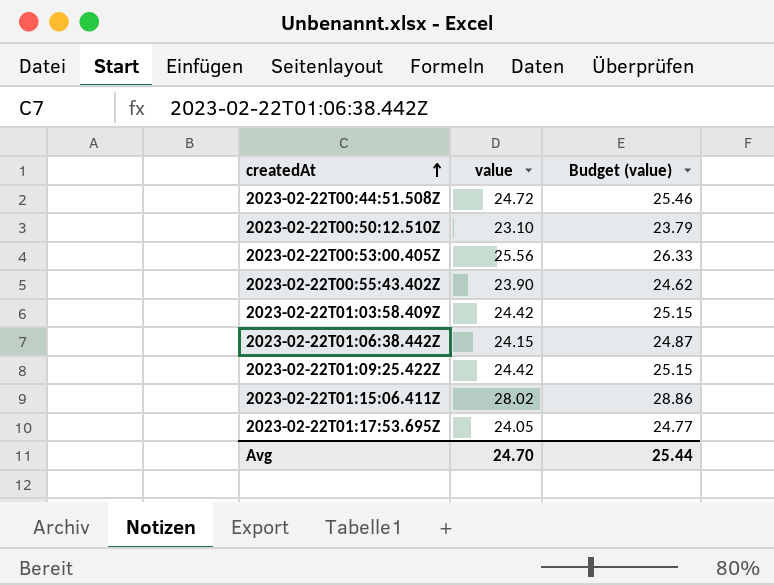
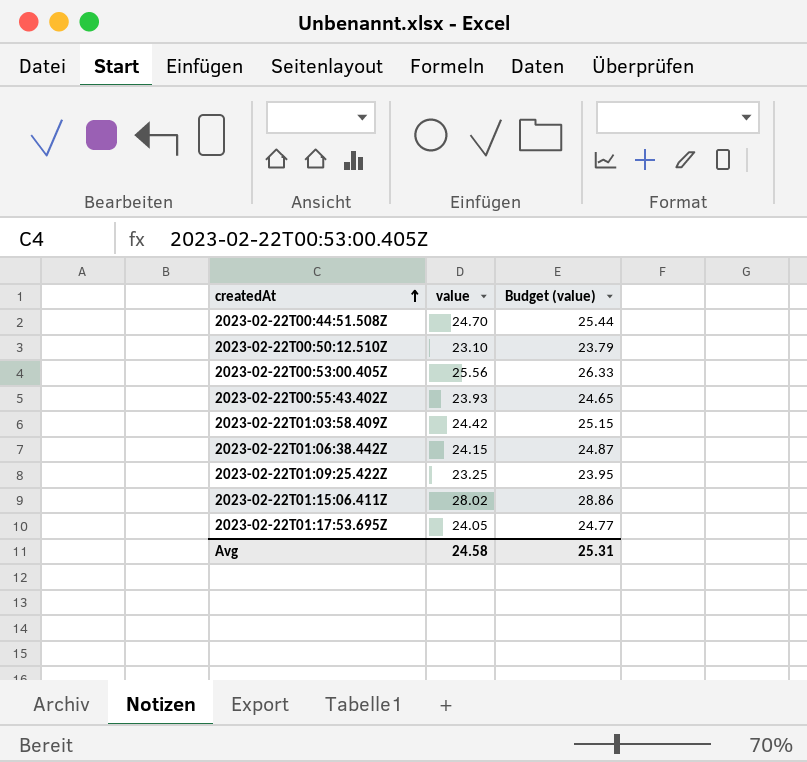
2023-02-22T00:44:51.508Z | value: 24.72 -> 24.70
2023-02-22T00:44:51.508Z | Budget (value): 25.46 -> 25.44
2023-02-22T00:55:43.402Z | value: 23.90 -> 23.93
2023-02-22T00:55:43.402Z | Budget (value): 24.62 -> 24.65
2023-02-22T01:09:25.422Z | value: 24.42 -> 23.25
2023-02-22T01:09:25.422Z | Budget (value): 25.15 -> 23.95
Avg | value: 24.70 -> 24.58
Avg | Budget (value): 25.44 -> 25.31

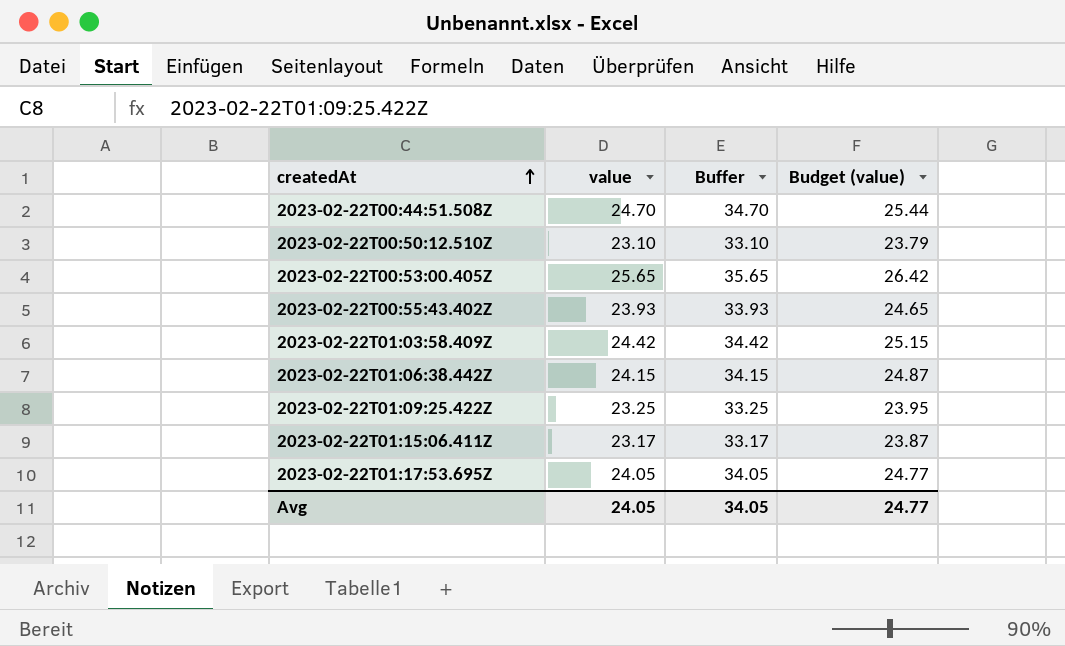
column Buffer | formula: none -> [value] + 10
2023-02-22T00:53:00.405Z | value: 25.56 -> 25.65
2023-02-22T00:53:00.405Z | Budget (value): 26.33 -> 26.42
2023-02-22T01:15:06.411Z | value: 28.02 -> 23.17
2023-02-22T01:15:06.411Z | Budget (value): 28.86 -> 23.87
Avg | value: 24.58 -> 24.05
Avg | Budget (value): 25.31 -> 24.77

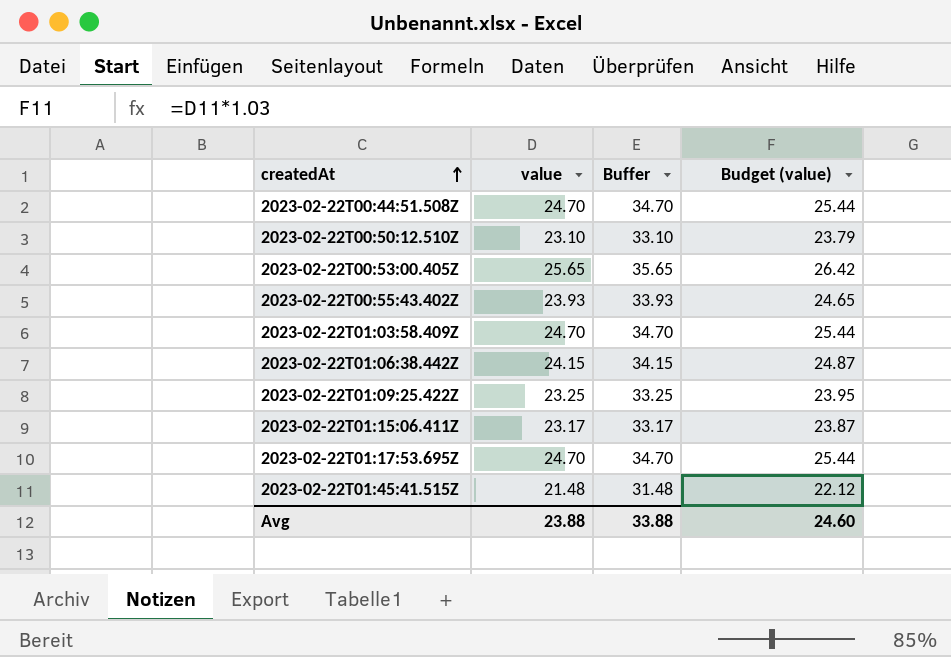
2023-02-22T01:03:58.409Z | value: 24.42 -> 24.70
2023-02-22T01:03:58.409Z | Buffer: 34.42 -> 34.70
2023-02-22T01:03:58.409Z | Budget (value): 25.15 -> 25.44
2023-02-22T01:17:53.695Z | value: 24.05 -> 24.70
2023-02-22T01:17:53.695Z | Buffer: 34.05 -> 34.70
2023-02-22T01:17:53.695Z | Budget (value): 24.77 -> 25.44
row 2023-02-22T01:45:41.515Z: none -> 21.48 | 31.48 | 22.12
Avg | value: 24.05 -> 23.88
Avg | Buffer: 34.05 -> 33.88
Avg | Budget (value): 24.77 -> 24.60

